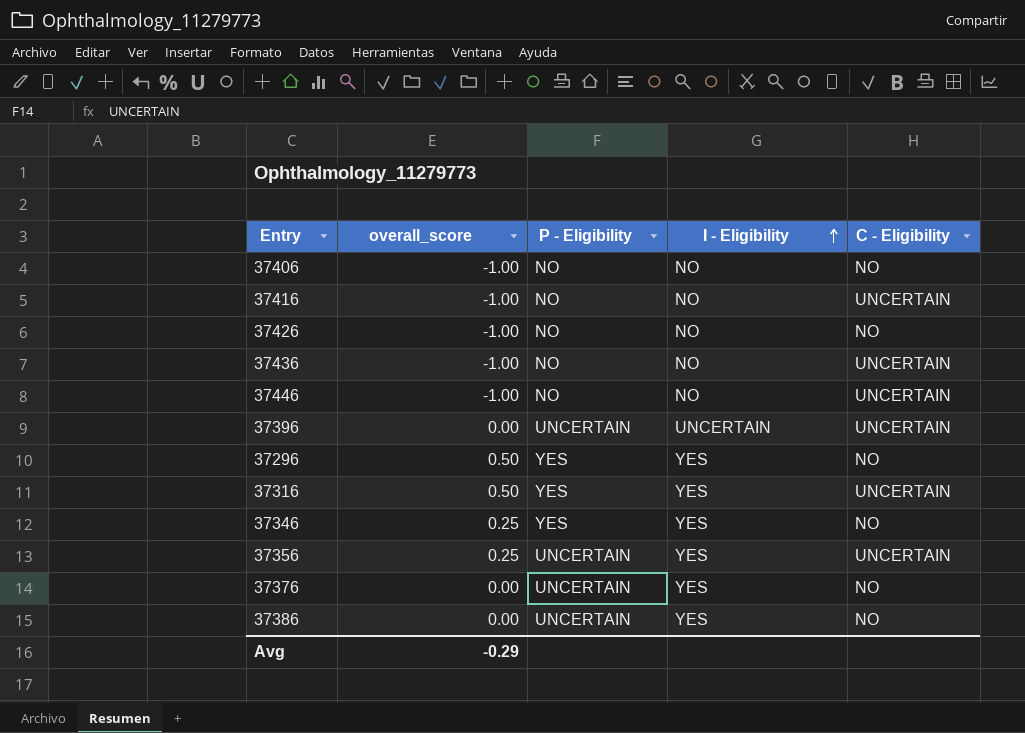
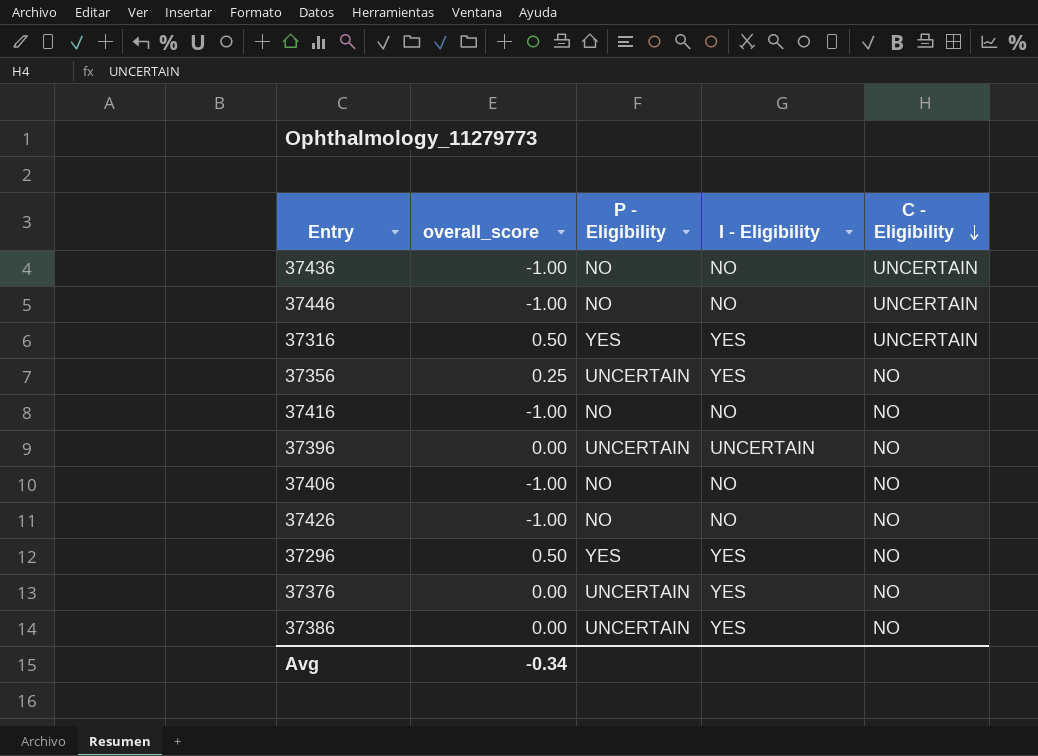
row order: I - Eligibility ascending -> C - Eligibility descending
row 37346: 0.25 | YES | YES | NO -> none
37356 | C - Eligibility: UNCERTAIN -> NO
37416 | C - Eligibility: UNCERTAIN -> NO
37396 | C - Eligibility: UNCERTAIN -> NO
Avg | overall_score: -0.29 -> -0.34

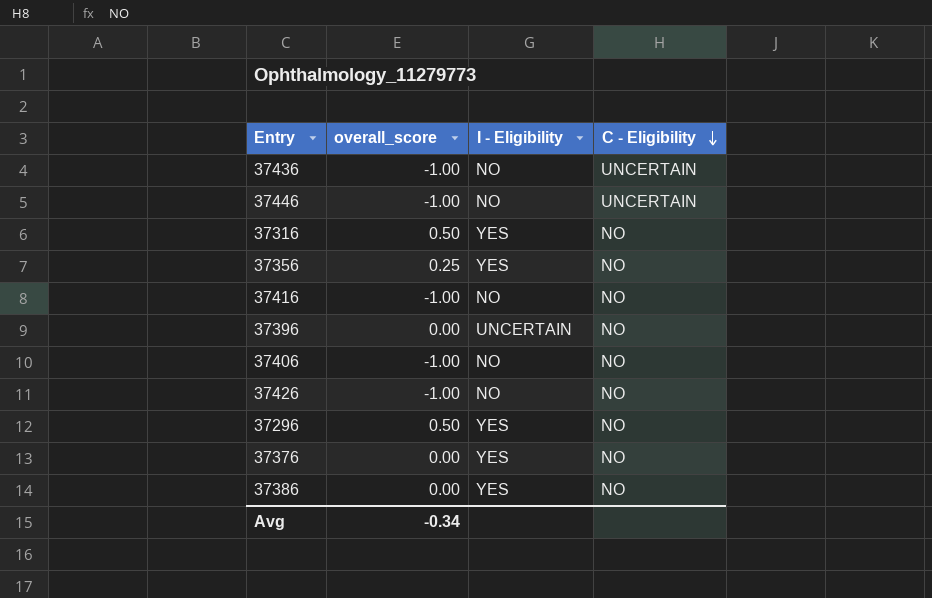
column P - Eligibility | position: 3 -> none
37316 | C - Eligibility: UNCERTAIN -> NO

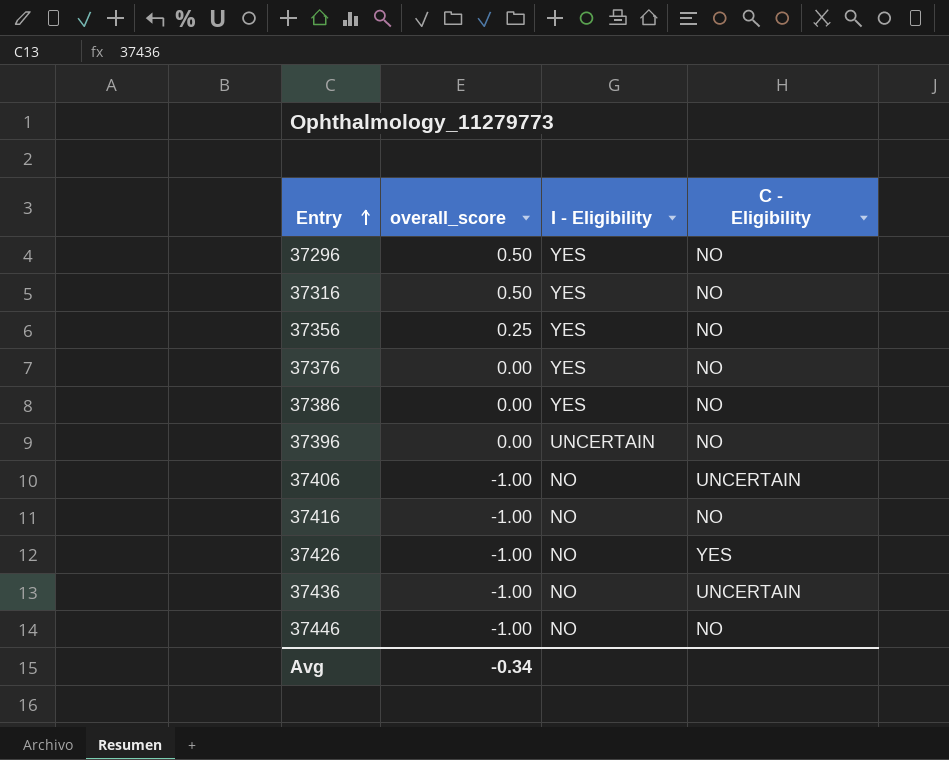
row order: C - Eligibility descending -> Entry ascending
37406 | C - Eligibility: NO -> UNCERTAIN
37426 | C - Eligibility: NO -> YES
37446 | C - Eligibility: UNCERTAIN -> NO

